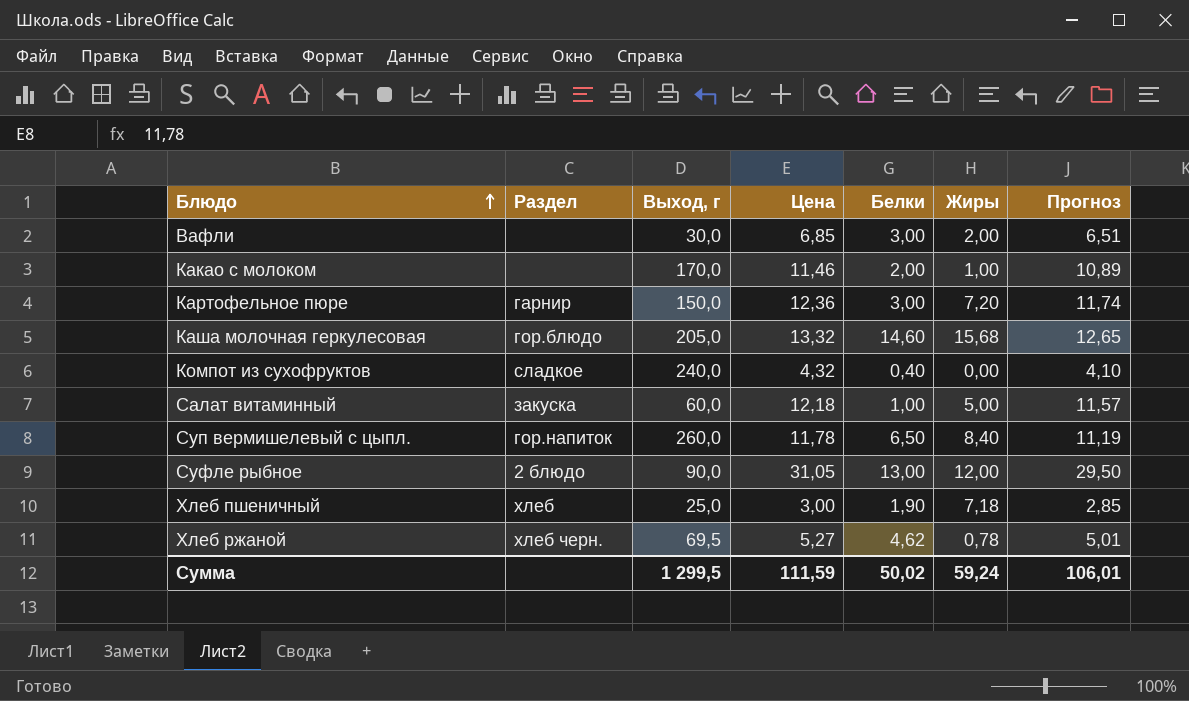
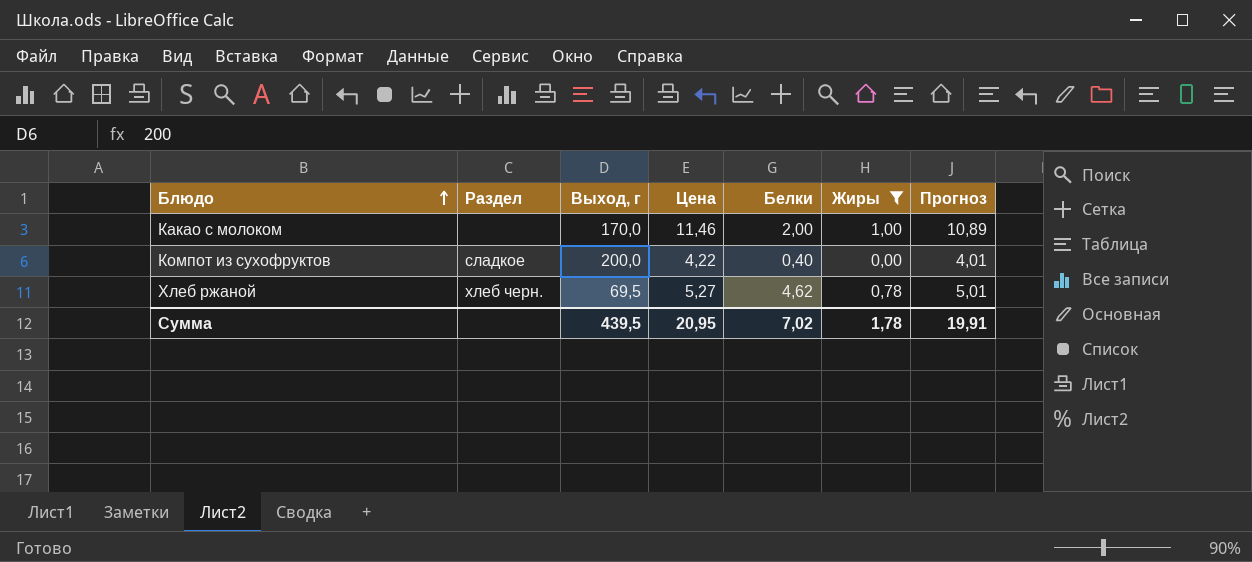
filter: none -> Жиры <= 1,00
Компот из сухофруктов | Выход, г: 240,0 -> 200,0
Компот из сухофруктов | Цена: 4,32 -> 4,22
Компот из сухофруктов | Прогноз: 4,10 -> 4,01
Сумма | Выход, г: 1 299,5 -> 439,5
Сумма | Цена: 111,59 -> 20,95
Сумма | Белки: 50,02 -> 7,02
Сумма | Жиры: 59,24 -> 1,78
Сумма | Прогноз: 106,01 -> 19,91

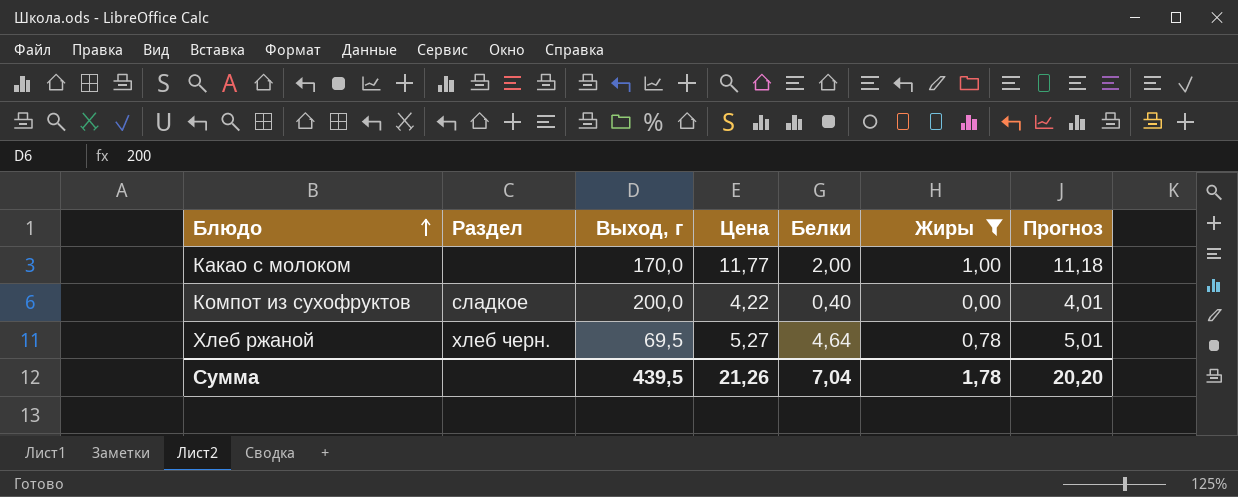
Какао с молоком | Цена: 11,46 -> 11,77
Какао с молоком | Прогноз: 10,89 -> 11,18
Хлеб ржаной | Белки: 4,62 -> 4,64
Сумма | Цена: 20,95 -> 21,26
Сумма | Белки: 7,02 -> 7,04
Сумма | Прогноз: 19,91 -> 20,20

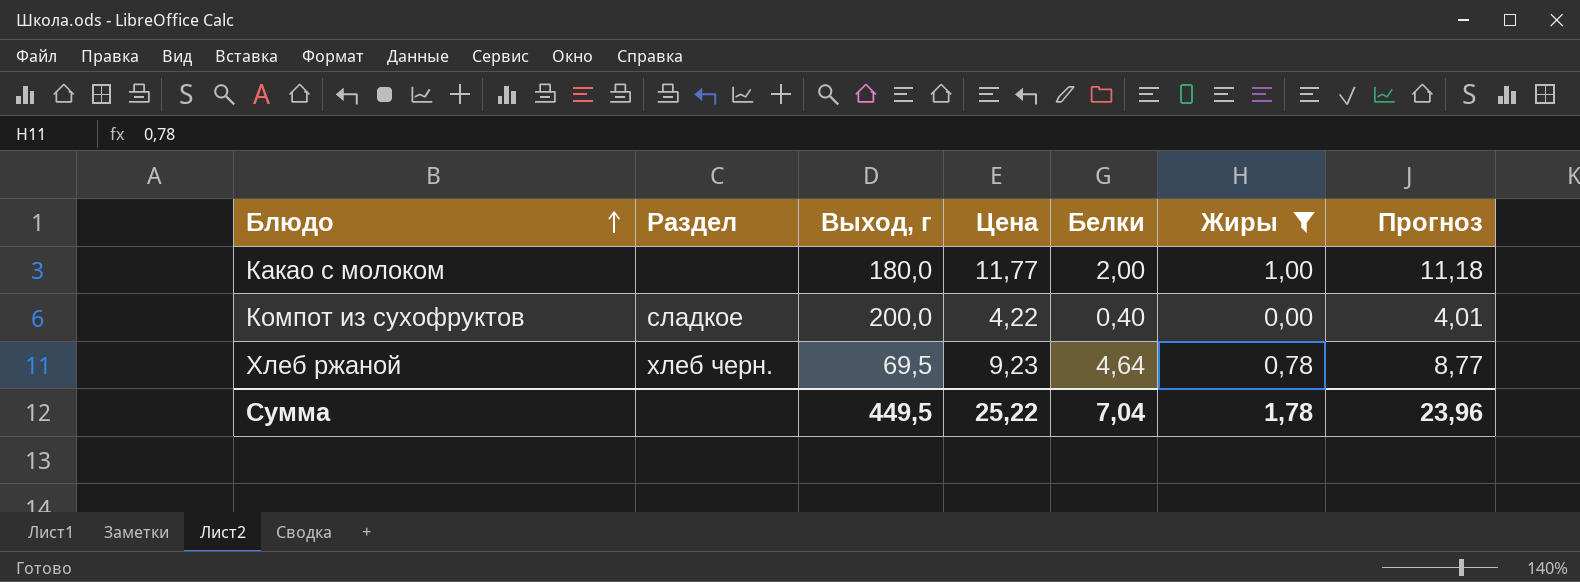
Какао с молоком | Выход, г: 170,0 -> 180,0
Хлеб ржаной | Цена: 5,27 -> 9,23
Хлеб ржаной | Прогноз: 5,01 -> 8,77
Сумма | Выход, г: 439,5 -> 449,5
Сумма | Цена: 21,26 -> 25,22
Сумма | Прогноз: 20,20 -> 23,96

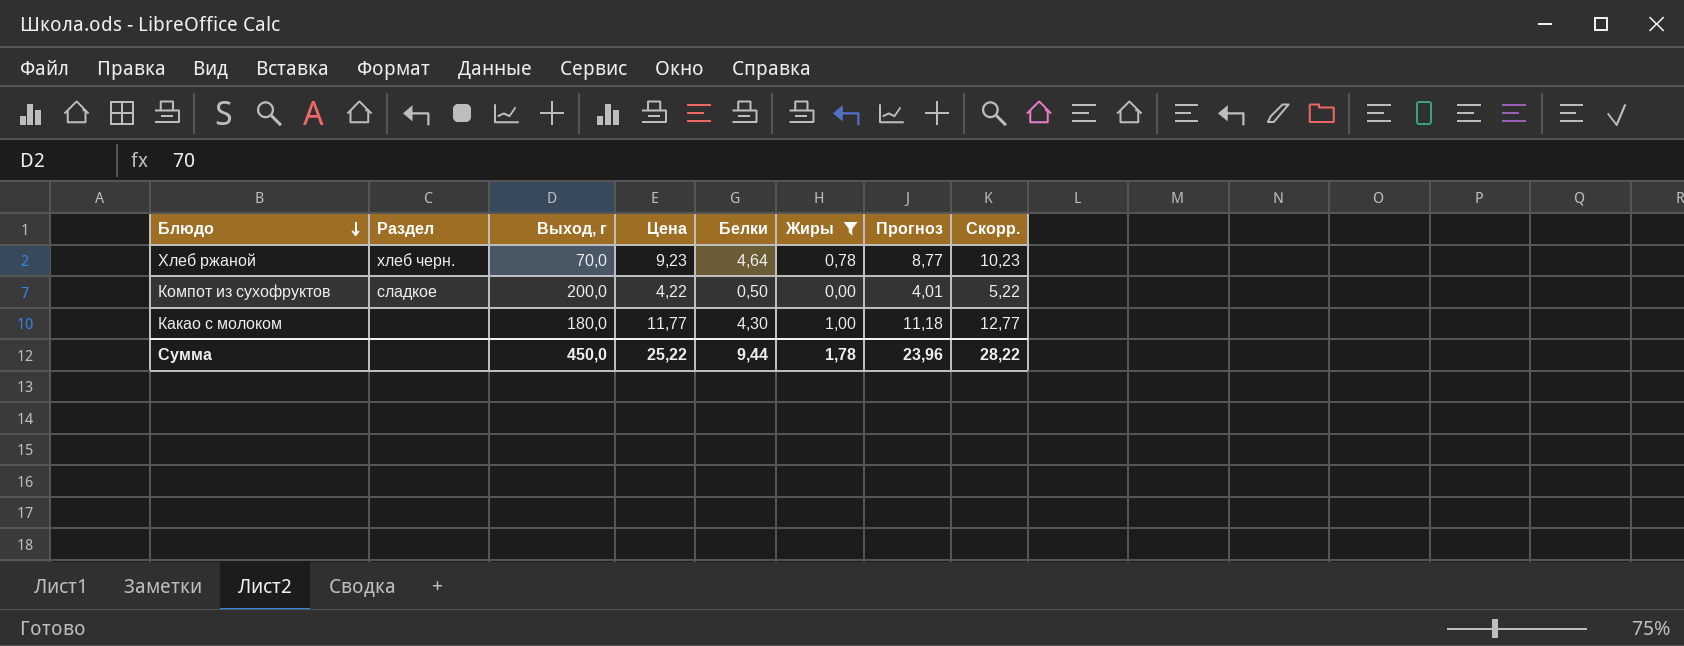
row order: Блюдо ascending -> Блюдо descending
column Скорр. | formula: none -> [Цена] + 1
Хлеб ржаной | Выход, г: 69,5 -> 70,0
Компот из сухофруктов | Белки: 0,40 -> 0,50
Какао с молоком | Белки: 2,00 -> 4,30
Сумма | Выход, г: 449,5 -> 450,0
Сумма | Белки: 7,04 -> 9,44

